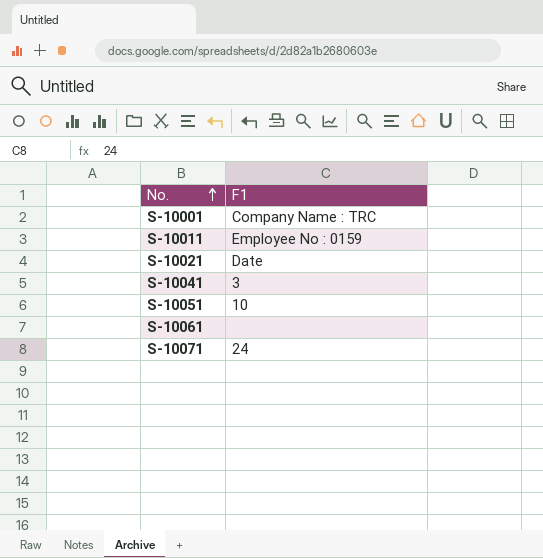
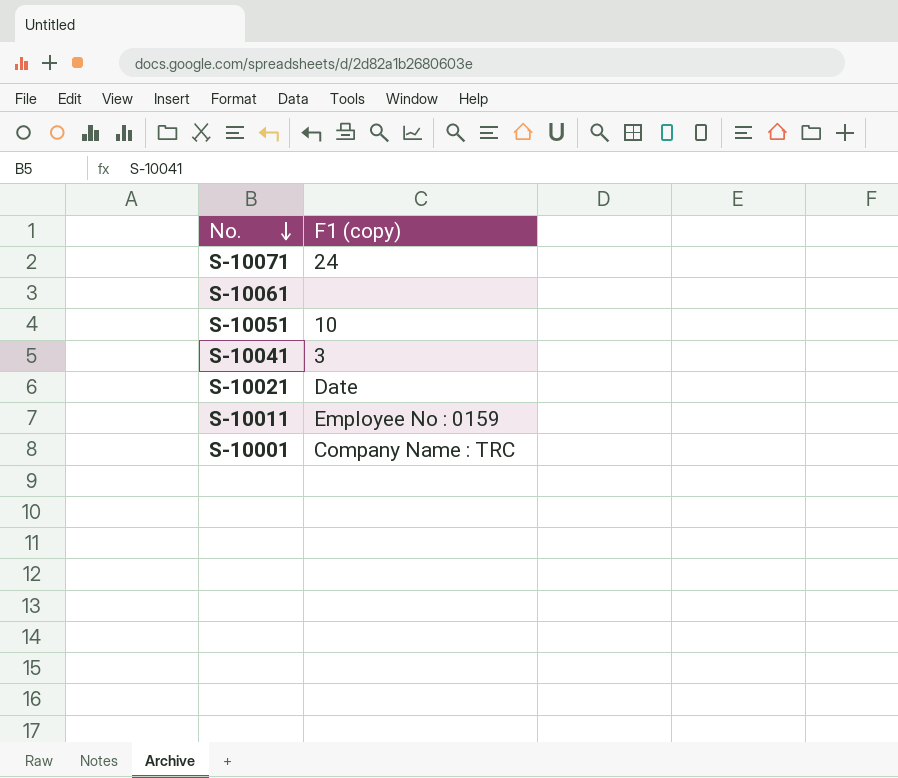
row order: No. ascending -> No. descending
column name: F1 -> F1 (copy)

